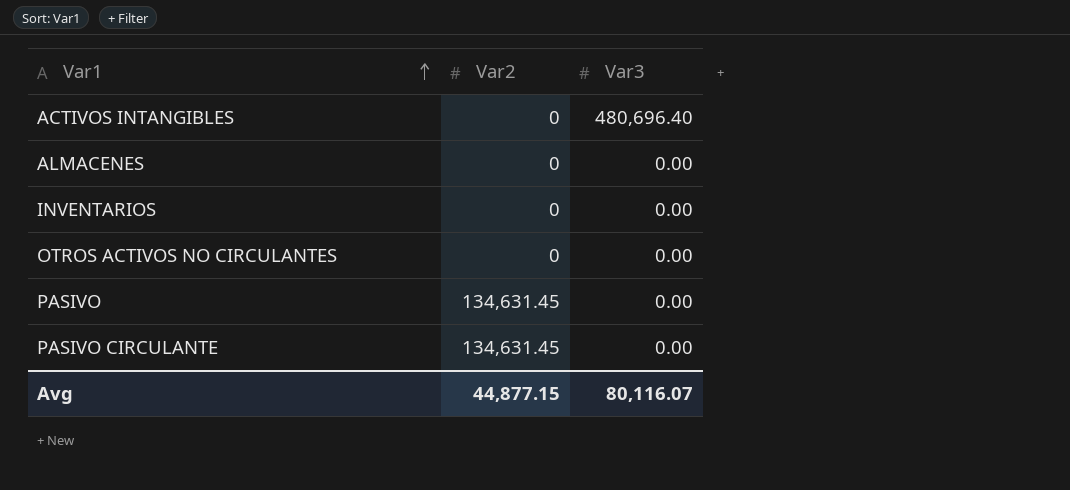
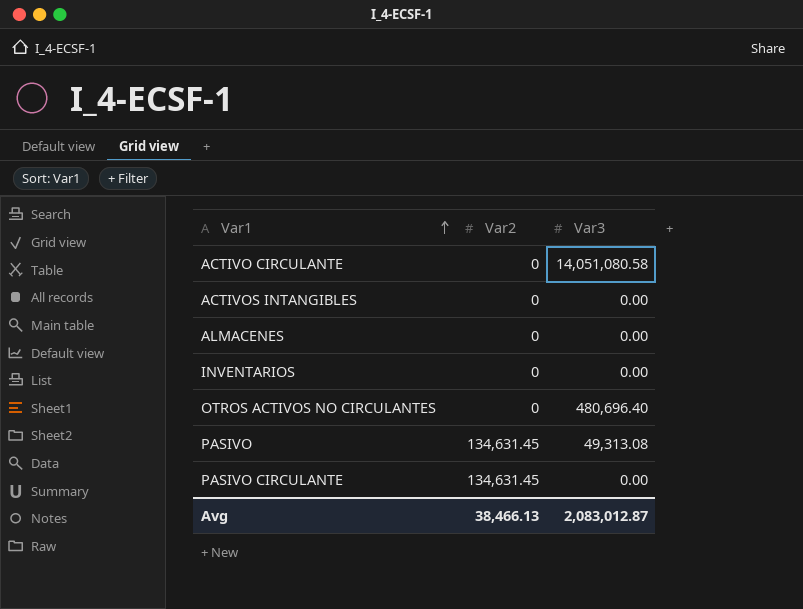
row ACTIVO CIRCULANTE: none -> 0 | 14,051,080.58
ACTIVOS INTANGIBLES | Var3: 480,696.40 -> 0.00
OTROS ACTIVOS NO CIRCULANTES | Var3: 0.00 -> 480,696.40
PASIVO | Var3: 0.00 -> 49,313.08
Avg | Var2: 44,877.15 -> 38,466.13
Avg | Var3: 80,116.07 -> 2,083,012.87

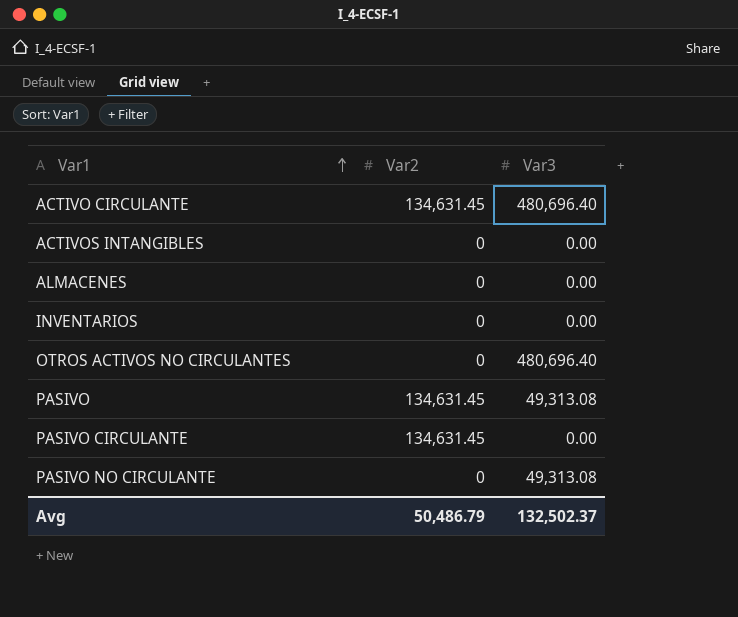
ACTIVO CIRCULANTE | Var2: 0 -> 134,631.45
ACTIVO CIRCULANTE | Var3: 14,051,080.58 -> 480,696.40
row PASIVO NO CIRCULANTE: none -> 0 | 49,313.08
Avg | Var2: 38,466.13 -> 50,486.79
Avg | Var3: 2,083,012.87 -> 132,502.37

